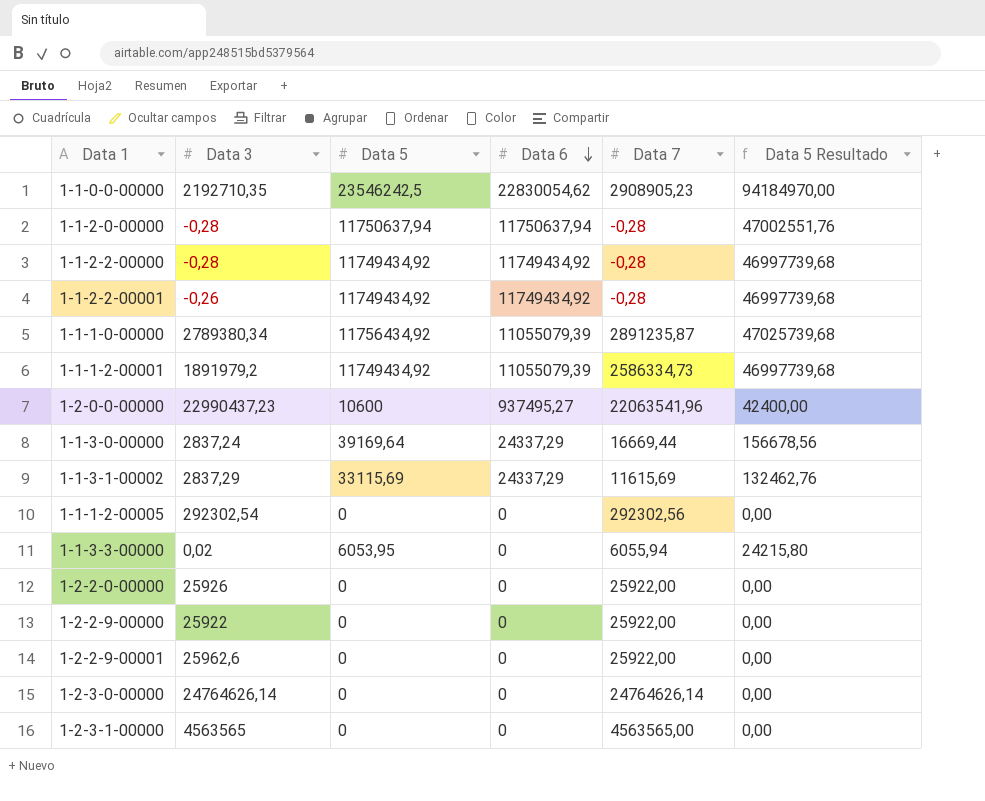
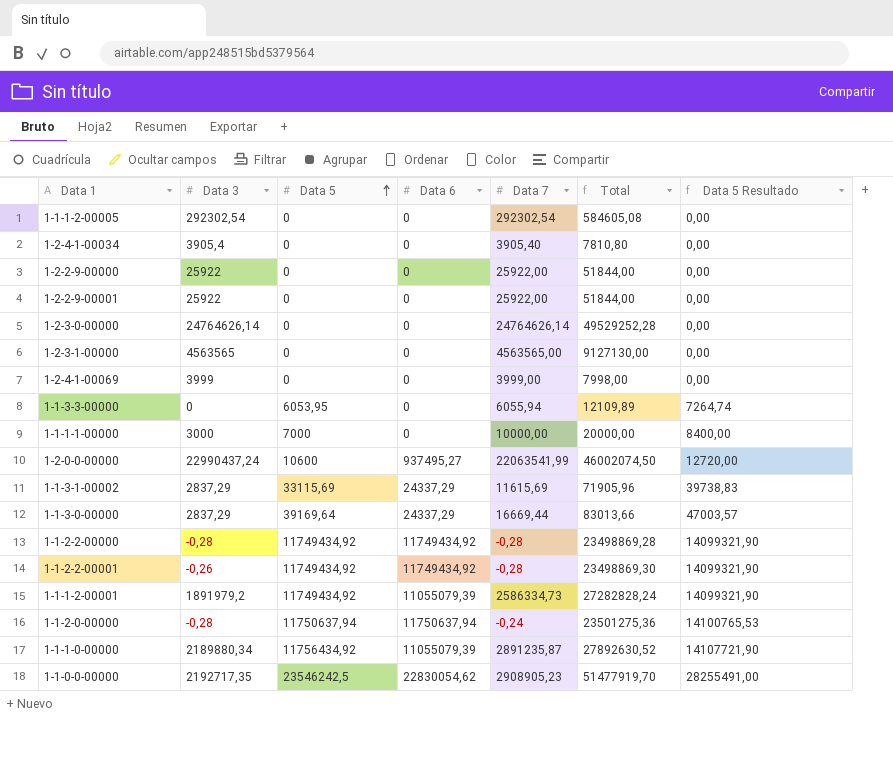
row order: Data 6 descending -> Data 5 ascending
column Total | formula: none -> [Data 3] + [Data 5] + [Data 6] + [Data 7]
column Data 5 Resultado | formula: [Data 5] * 4 -> [Data 5] * 1,2
row 1-2-2-0-00000: 25926 | 0 | 0 | 25922,00 | 0,00 -> none
1-1-1-2-00005 | Data 7: 292302,56 -> 292302,54
row 1-2-4-1-00034: none -> 3905,4 | 0 | 0 | 3905,40 | 7810,80 | 0,00
1-2-2-9-00001 | Data 3: 25962,6 -> 25922
row 1-2-4-1-00069: none -> 3999 | 0 | 0 | 3999,00 | 7998,00 | 0,00
1-1-3-3-00000 | Data 3: 0,02 -> 0
row 1-1-1-1-00000: none -> 3000 | 7000 | 0 | 10000,00 | 20000,00 | 8400,00
1-2-0-0-00000 | Data 3: 22990437,23 -> 22990437,24
1-2-0-0-00000 | Data 7: 22063541,96 -> 22063541,99
1-1-3-0-00000 | Data 3: 2837,24 -> 2837,29
1-1-2-0-00000 | Data 7: -0,28 -> -0,24
1-1-1-0-00000 | Data 3: 2789380,34 -> 2189880,34
1-1-0-0-00000 | Data 3: 2192710,35 -> 2192717,35

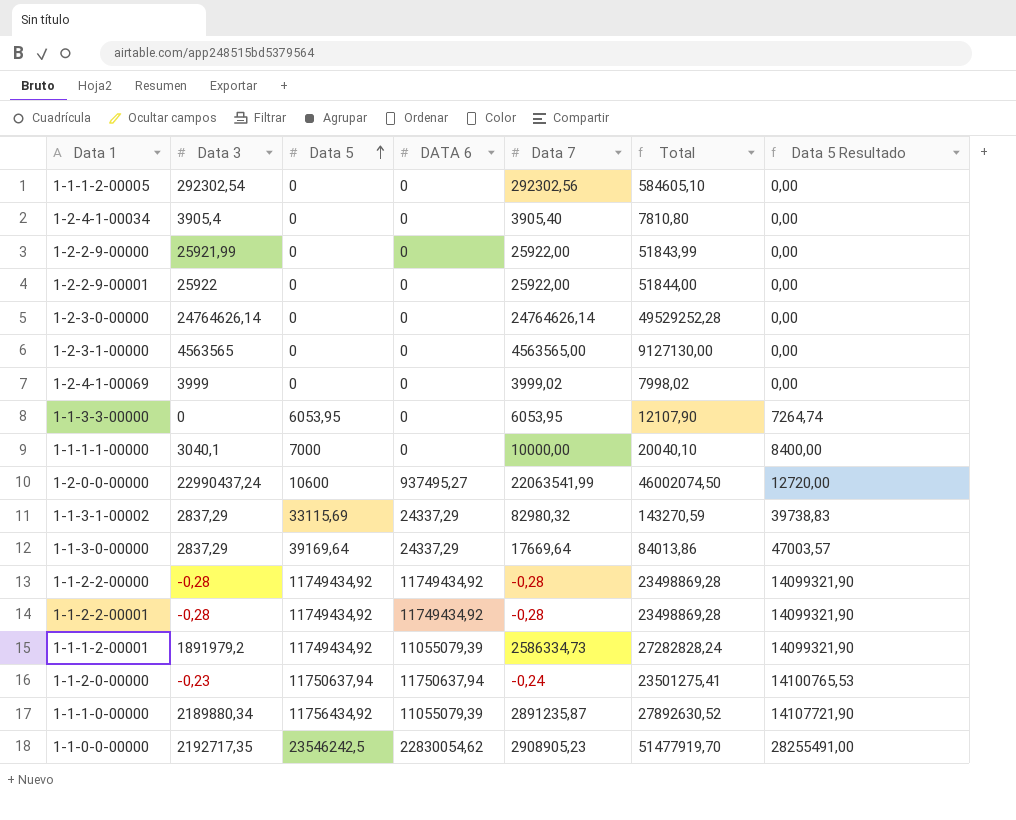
column name: Data 6 -> DATA 6
1-1-1-2-00005 | Data 7: 292302,54 -> 292302,56
1-1-1-2-00005 | Total: 584605,08 -> 584605,10
1-2-2-9-00000 | Data 3: 25922 -> 25921,99
1-2-2-9-00000 | Total: 51844,00 -> 51843,99
1-2-4-1-00069 | Data 7: 3999,00 -> 3999,02
1-2-4-1-00069 | Total: 7998,00 -> 7998,02
1-1-3-3-00000 | Data 7: 6055,94 -> 6053,95
1-1-3-3-00000 | Total: 12109,89 -> 12107,90
1-1-1-1-00000 | Data 3: 3000 -> 3040,1
1-1-1-1-00000 | Total: 20000,00 -> 20040,10
1-1-3-1-00002 | Data 7: 11615,69 -> 82980,32
1-1-3-1-00002 | Total: 71905,96 -> 143270,59
1-1-3-0-00000 | Data 7: 16669,44 -> 17669,64
1-1-3-0-00000 | Total: 83013,66 -> 84013,86
1-1-2-2-00001 | Data 3: -0,26 -> -0,28
1-1-2-2-00001 | Total: 23498869,30 -> 23498869,28
1-1-2-0-00000 | Data 3: -0,28 -> -0,23
1-1-2-0-00000 | Total: 23501275,36 -> 23501275,41

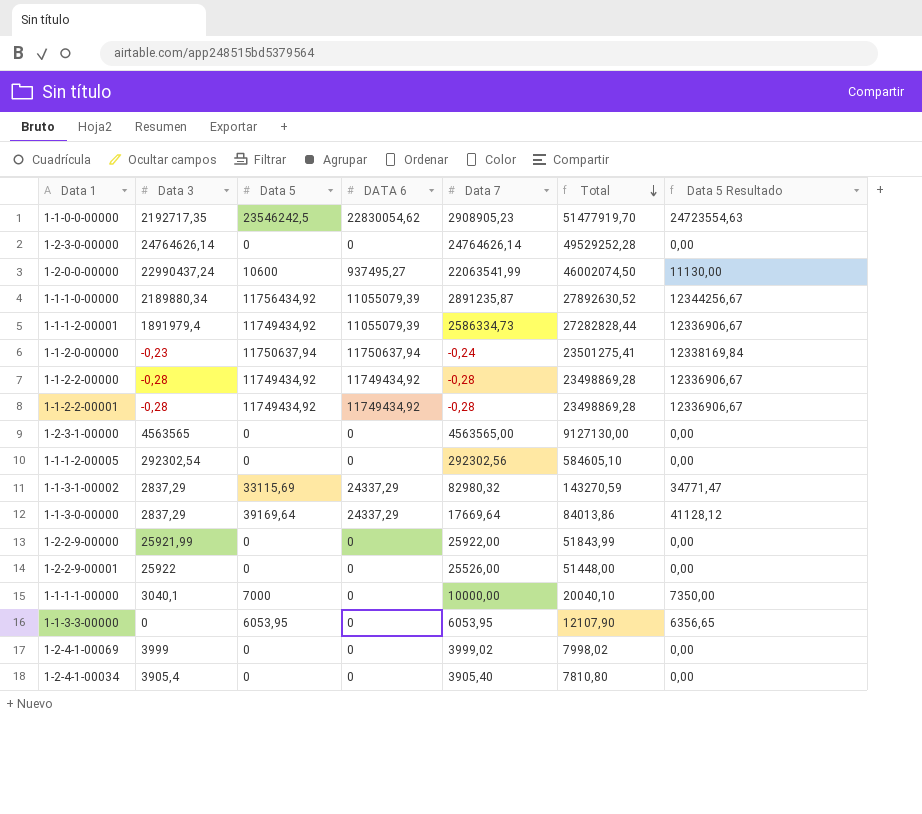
row order: Data 5 ascending -> Total descending
column Data 5 Resultado | formula: [Data 5] * 1,2 -> [Data 5] * 1,05
1-1-1-2-00001 | Data 3: 1891979,2 -> 1891979,4
1-1-1-2-00001 | Total: 27282828,24 -> 27282828,44
1-2-2-9-00001 | Data 7: 25922,00 -> 25526,00
1-2-2-9-00001 | Total: 51844,00 -> 51448,00

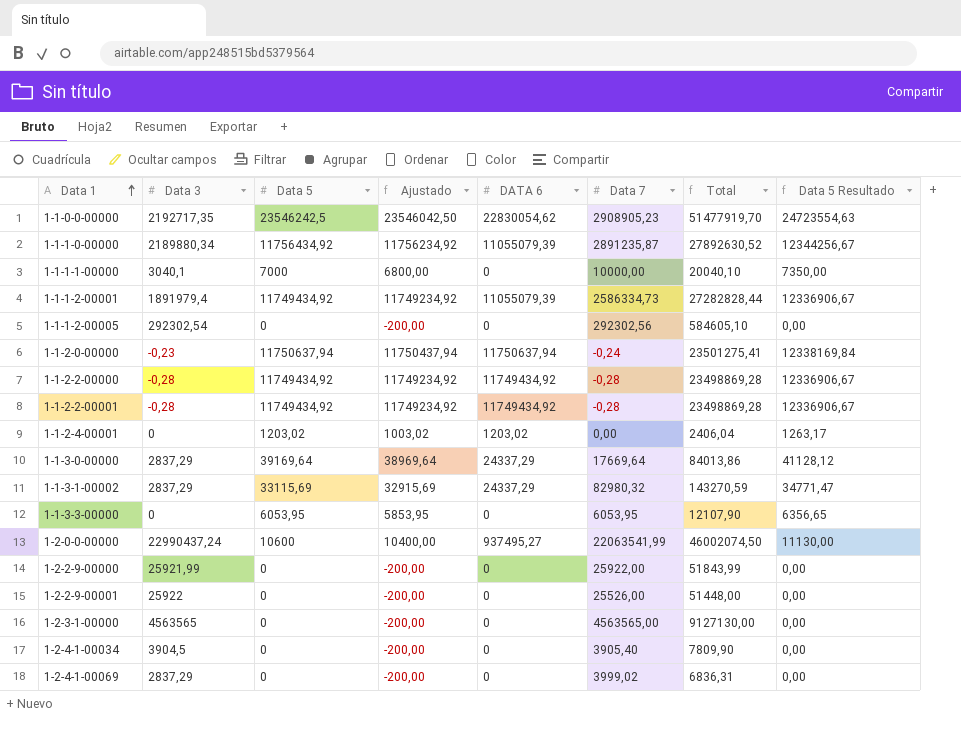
row order: Total descending -> Data 1 ascending
column Ajustado | formula: none -> [Data 5] - 200
row 1-2-3-0-00000: 24764626,14 | 0 | 0 | 24764626,14 | 49529252,28 | 0,00 -> none
row 1-1-2-4-00001: none -> 0 | 1203,02 | 1003,02 | 1203,02 | 0,00 | 2406,04 | 1263,17
1-2-4-1-00034 | Data 3: 3905,4 -> 3904,5
1-2-4-1-00034 | Total: 7810,80 -> 7809,90
1-2-4-1-00069 | Data 3: 3999 -> 2837,29
1-2-4-1-00069 | Total: 7998,02 -> 6836,31

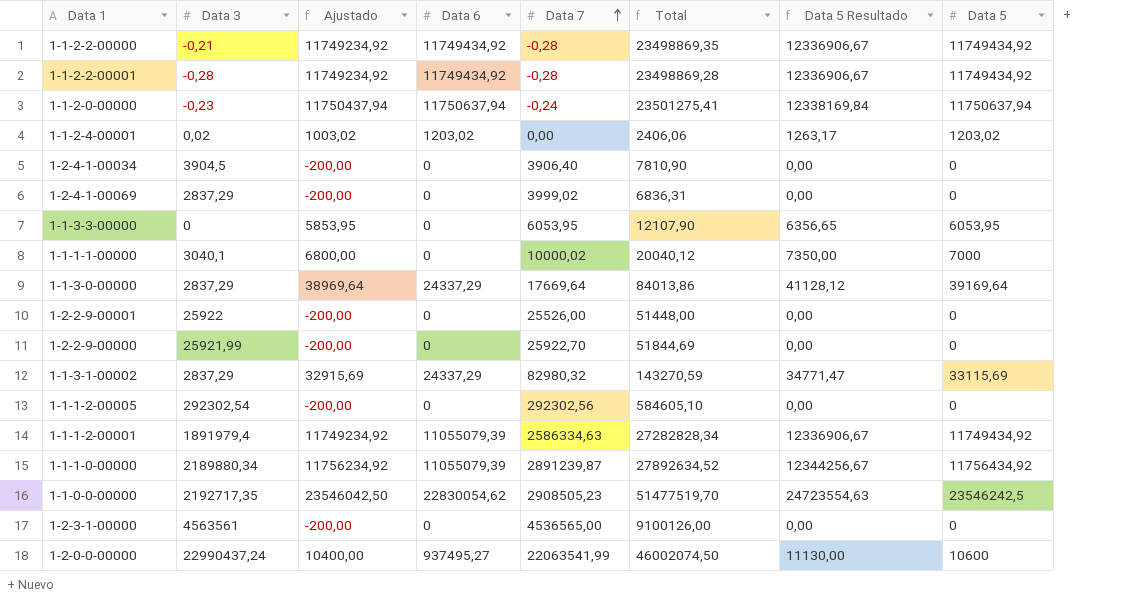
row order: Data 1 ascending -> Data 7 ascending
column name: DATA 6 -> Data 6
column Data 5 | position: 3 -> 8
1-1-2-2-00000 | Data 3: -0,28 -> -0,21
1-1-2-2-00000 | Total: 23498869,28 -> 23498869,35
1-1-2-4-00001 | Data 3: 0 -> 0,02
1-1-2-4-00001 | Total: 2406,04 -> 2406,06
1-2-4-1-00034 | Data 7: 3905,40 -> 3906,40
1-2-4-1-00034 | Total: 7809,90 -> 7810,90
1-1-1-1-00000 | Data 7: 10000,00 -> 10000,02
1-1-1-1-00000 | Total: 20040,10 -> 20040,12
1-2-2-9-00000 | Data 7: 25922,00 -> 25922,70
1-2-2-9-00000 | Total: 51843,99 -> 51844,69
1-1-1-2-00001 | Data 7: 2586334,73 -> 2586334,63
1-1-1-2-00001 | Total: 27282828,44 -> 27282828,34
1-1-1-0-00000 | Data 7: 2891235,87 -> 2891239,87
1-1-1-0-00000 | Total: 27892630,52 -> 27892634,52
1-1-0-0-00000 | Data 7: 2908905,23 -> 2908505,23
1-1-0-0-00000 | Total: 51477919,70 -> 51477519,70
1-2-3-1-00000 | Data 3: 4563565 -> 4563561
1-2-3-1-00000 | Data 7: 4563565,00 -> 4536565,00
1-2-3-1-00000 | Total: 9127130,00 -> 9100126,00

